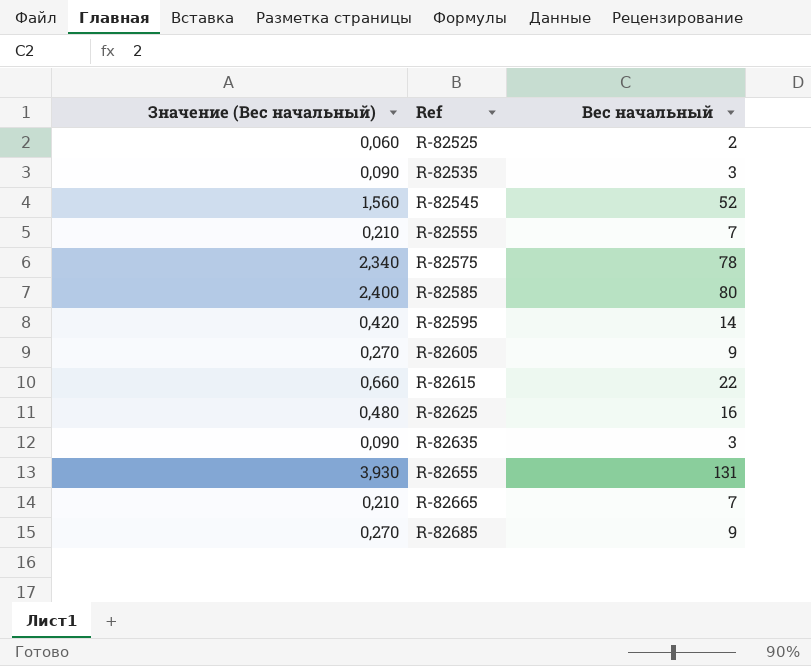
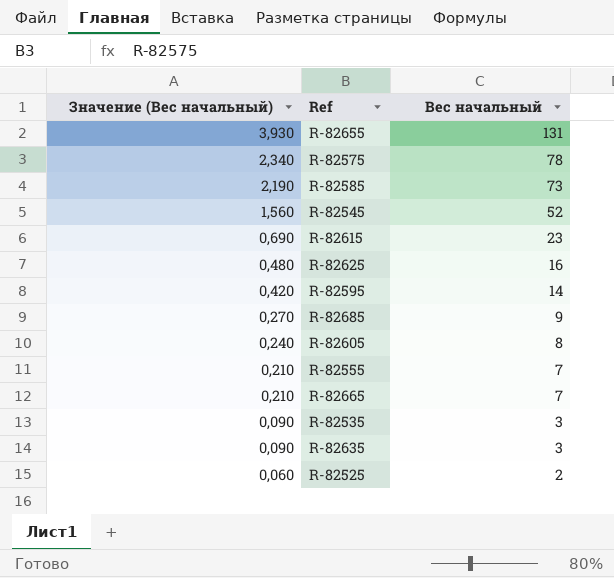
row order: Ref ascending -> Значение (Вес начальный) descending
R-82585 | Значение (Вес начальный): 2,400 -> 2,190
R-82585 | Вес начальный: 80 -> 73
R-82615 | Значение (Вес начальный): 0,660 -> 0,690
R-82615 | Вес начальный: 22 -> 23
R-82605 | Значение (Вес начальный): 0,270 -> 0,240
R-82605 | Вес начальный: 9 -> 8

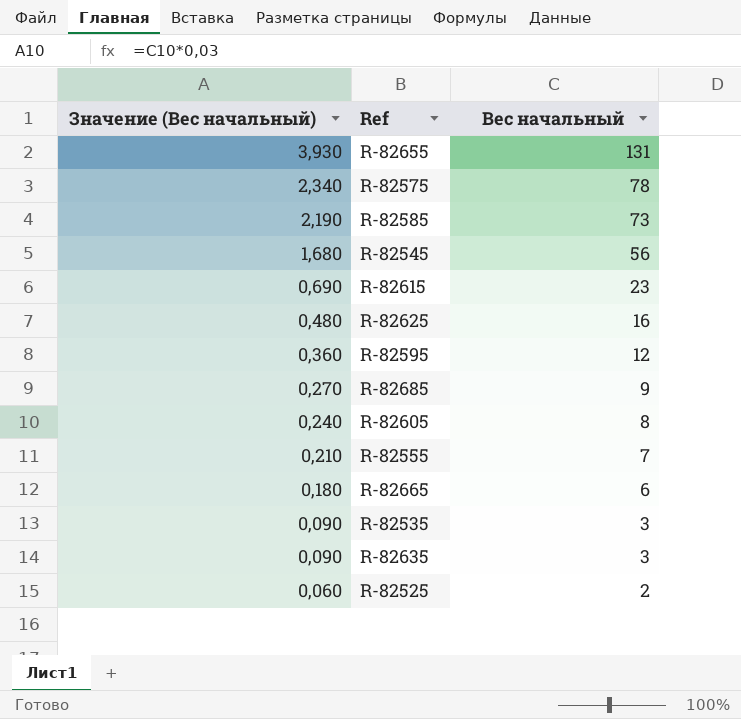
R-82545 | Значение (Вес начальный): 1,560 -> 1,680
R-82545 | Вес начальный: 52 -> 56
R-82595 | Значение (Вес начальный): 0,420 -> 0,360
R-82595 | Вес начальный: 14 -> 12
R-82665 | Значение (Вес начальный): 0,210 -> 0,180
R-82665 | Вес начальный: 7 -> 6

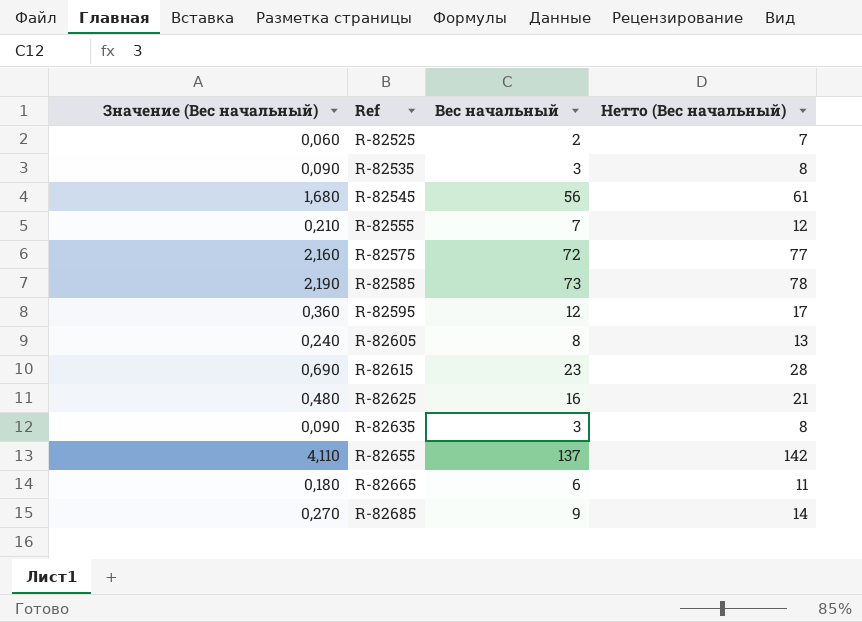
row order: Значение (Вес начальный) descending -> Ref ascending
column Нетто (Вес начальный) | formula: none -> [Вес начальный] + 5
R-82575 | Значение (Вес начальный): 2,340 -> 2,160
R-82575 | Вес начальный: 78 -> 72
R-82655 | Значение (Вес начальный): 3,930 -> 4,110
R-82655 | Вес начальный: 131 -> 137

